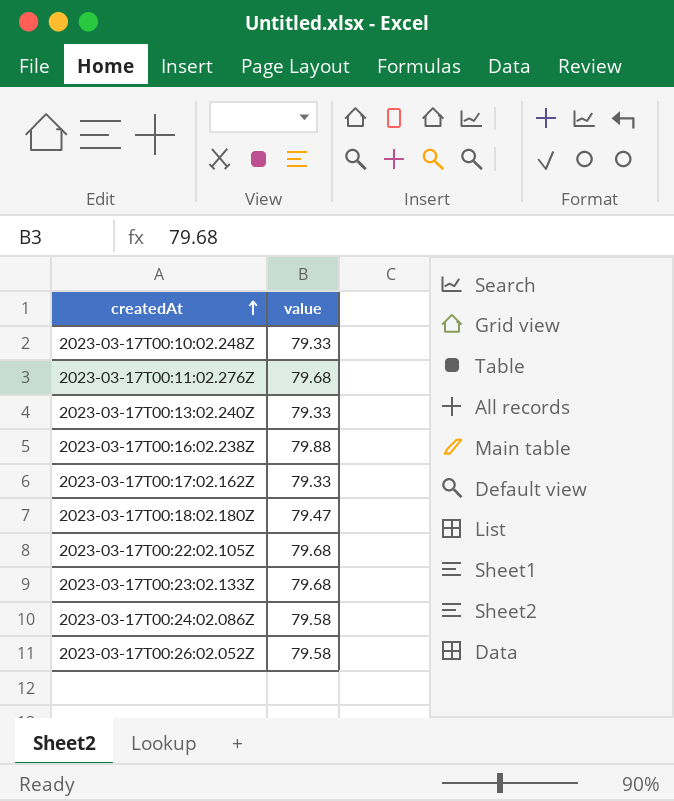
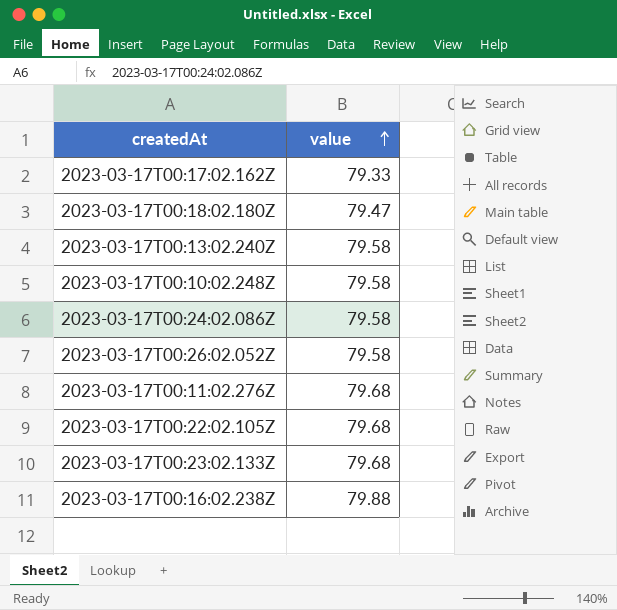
row order: createdAt ascending -> value ascending
2023-03-17T00:13:02.240Z | value: 79.33 -> 79.58
2023-03-17T00:10:02.248Z | value: 79.33 -> 79.58

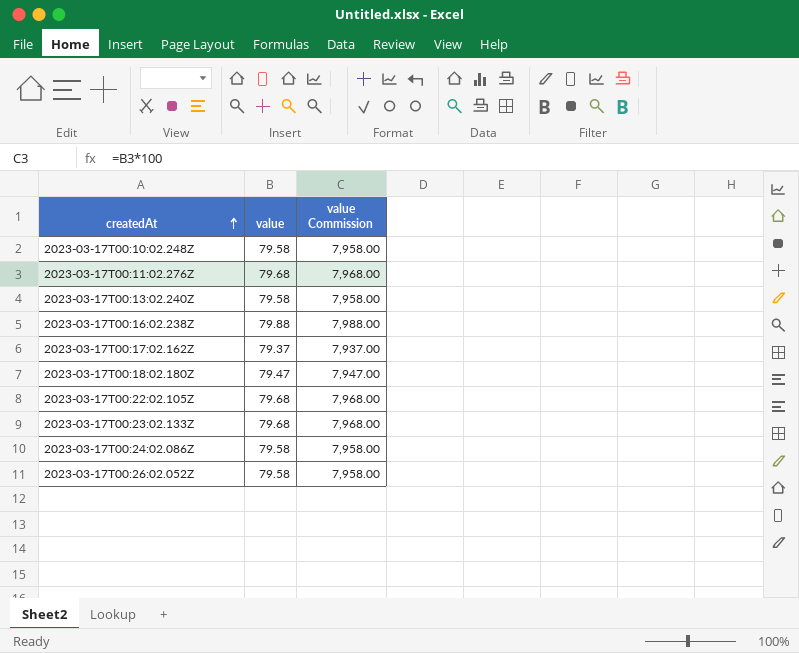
row order: value ascending -> createdAt ascending
column value Commission | formula: none -> [value] * 100
2023-03-17T00:17:02.162Z | value: 79.33 -> 79.37

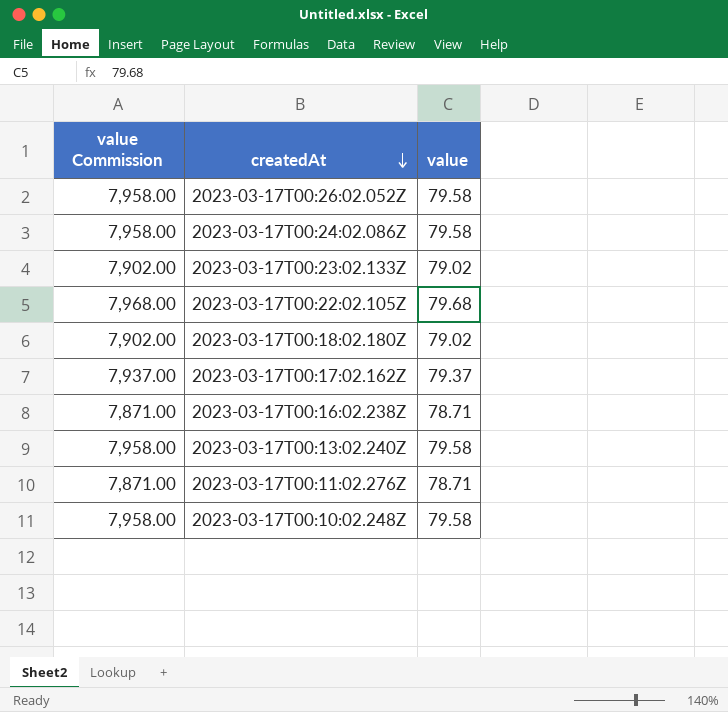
row order: createdAt ascending -> createdAt descending
column value Commission | position: 3 -> 1
2023-03-17T00:23:02.133Z | value Commission: 7,968.00 -> 7,902.00
2023-03-17T00:23:02.133Z | value: 79.68 -> 79.02
2023-03-17T00:18:02.180Z | value Commission: 7,947.00 -> 7,902.00
2023-03-17T00:18:02.180Z | value: 79.47 -> 79.02
2023-03-17T00:16:02.238Z | value Commission: 7,988.00 -> 7,871.00
2023-03-17T00:16:02.238Z | value: 79.88 -> 78.71
2023-03-17T00:11:02.276Z | value Commission: 7,968.00 -> 7,871.00
2023-03-17T00:11:02.276Z | value: 79.68 -> 78.71

